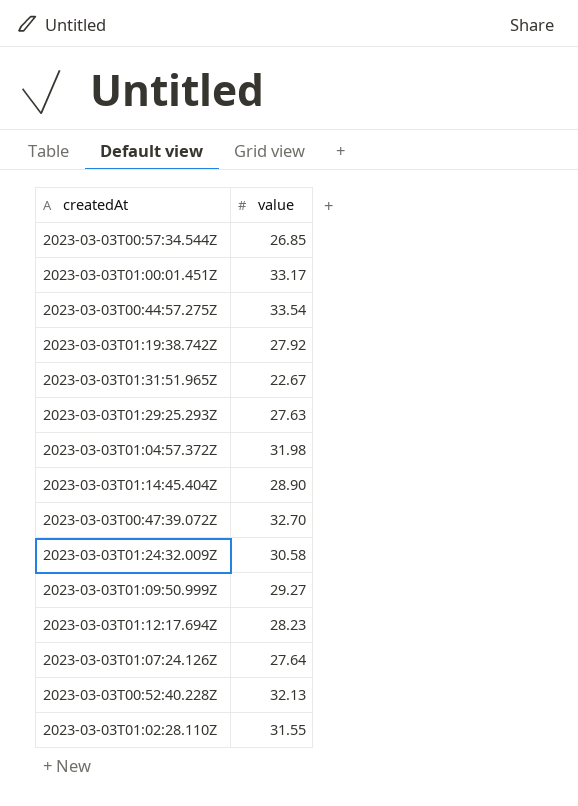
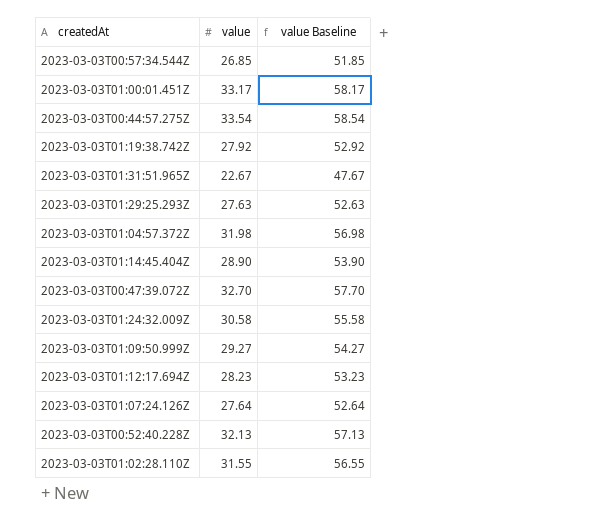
column value Baseline | formula: none -> [value] + 25

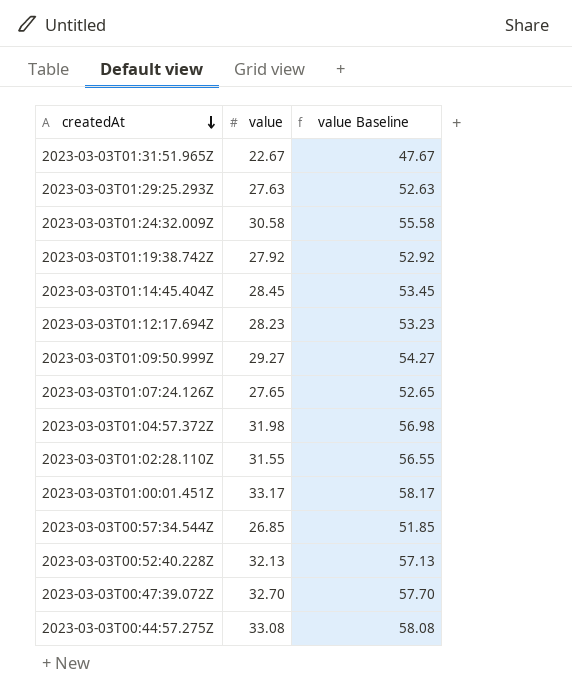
row order: none -> createdAt descending
2023-03-03T01:14:45.404Z | value: 28.90 -> 28.45
2023-03-03T01:14:45.404Z | value Baseline: 53.90 -> 53.45
2023-03-03T01:07:24.126Z | value: 27.64 -> 27.65
2023-03-03T01:07:24.126Z | value Baseline: 52.64 -> 52.65
2023-03-03T00:44:57.275Z | value: 33.54 -> 33.08
2023-03-03T00:44:57.275Z | value Baseline: 58.54 -> 58.08

